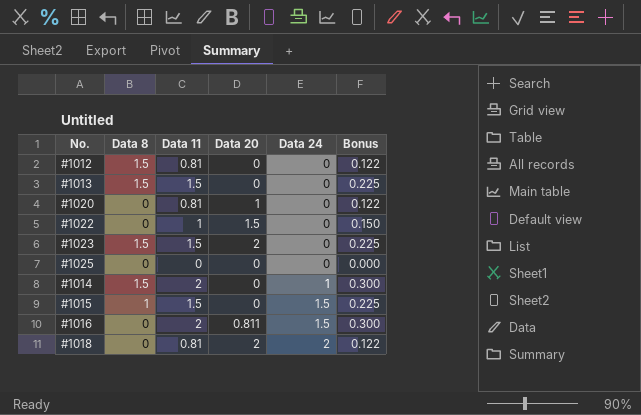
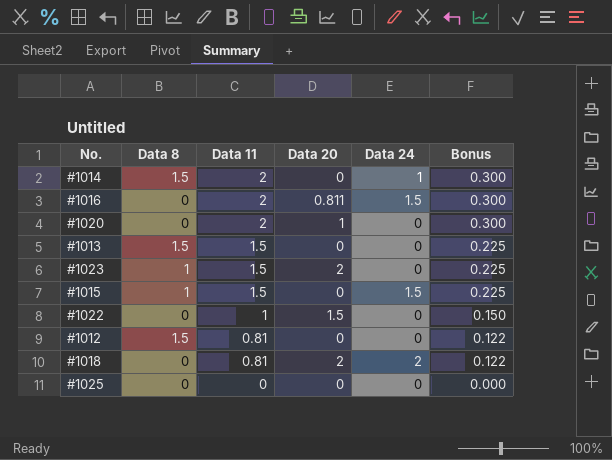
row order: Data 24 ascending -> Data 11 descending
#1020 | Data 11: 0.81 -> 2
#1020 | Bonus: 0.122 -> 0.300
#1023 | Data 8: 1.5 -> 1

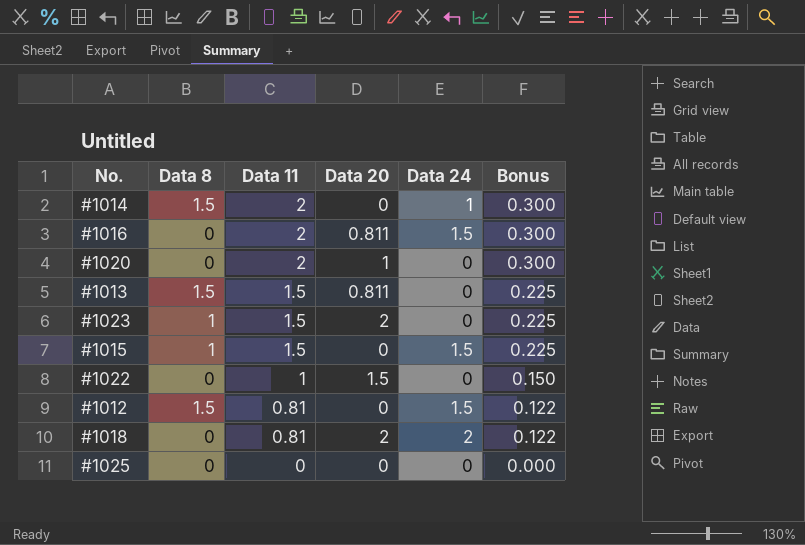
#1013 | Data 20: 0 -> 0.811
#1012 | Data 24: 0 -> 1.5

